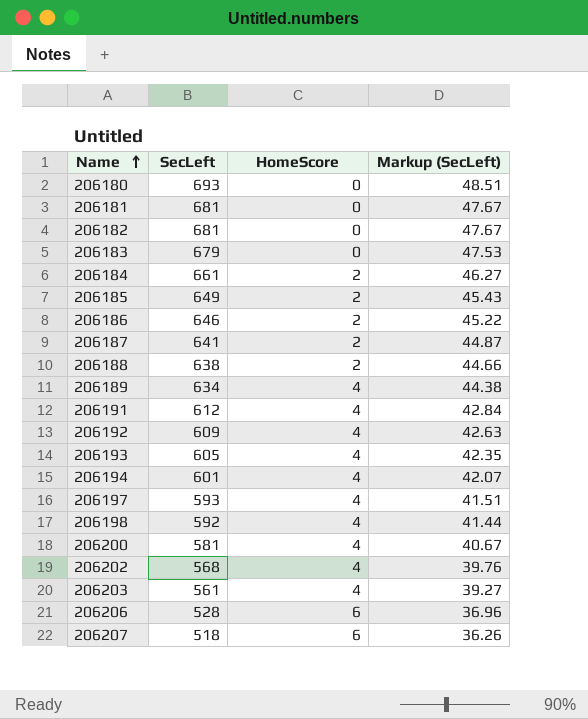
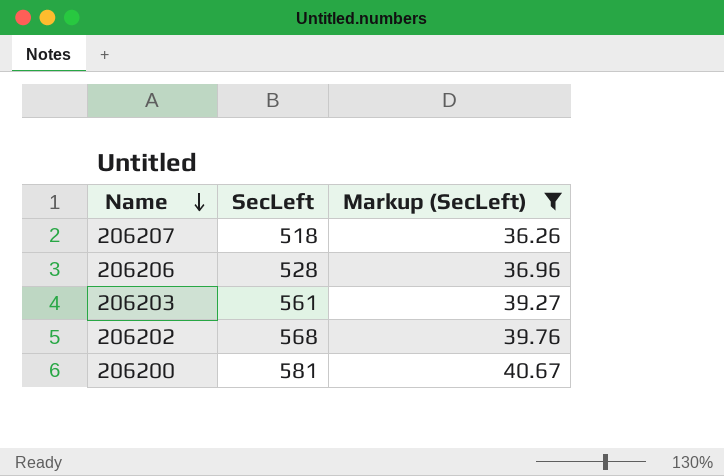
filter: none -> Markup (SecLeft) <= 40.67
row order: Name ascending -> Name descending
column HomeScore | position: 3 -> none

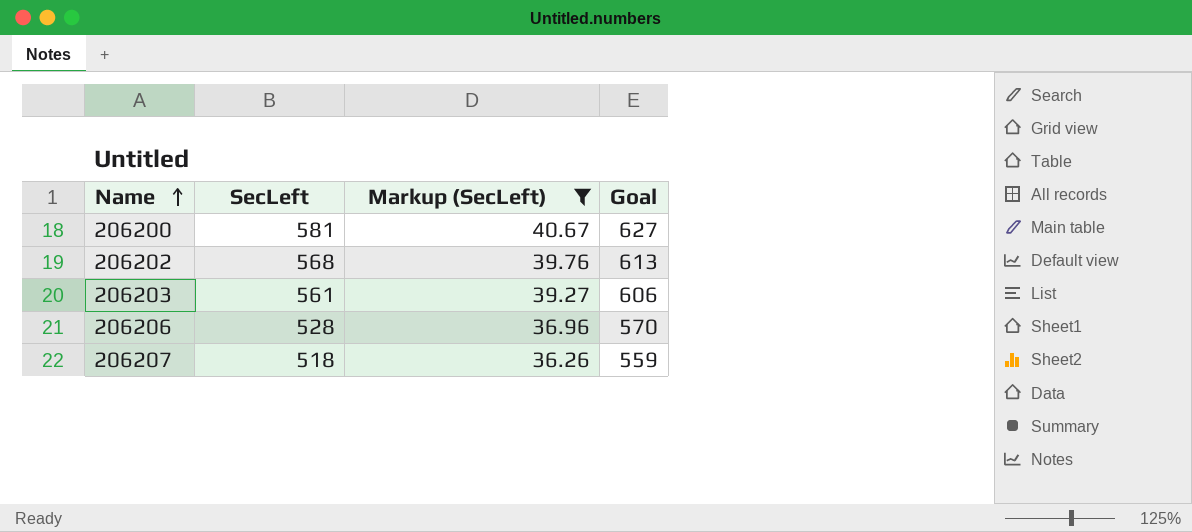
row order: Name descending -> Name ascending
column Goal | formula: none -> [SecLeft] * 1.08

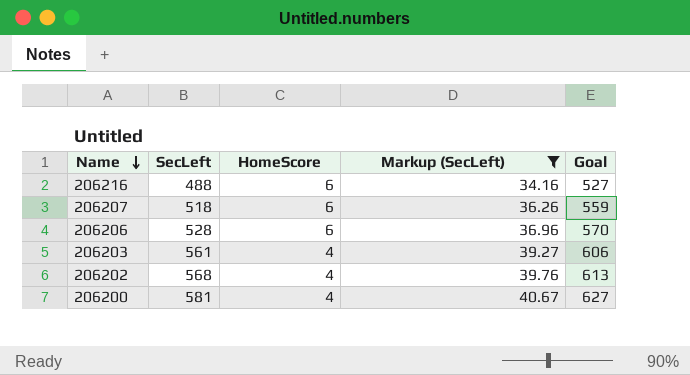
row order: Name ascending -> Name descending
column HomeScore | position: none -> 3
row 206216: none -> 488 | 6 | 34.16 | 527

